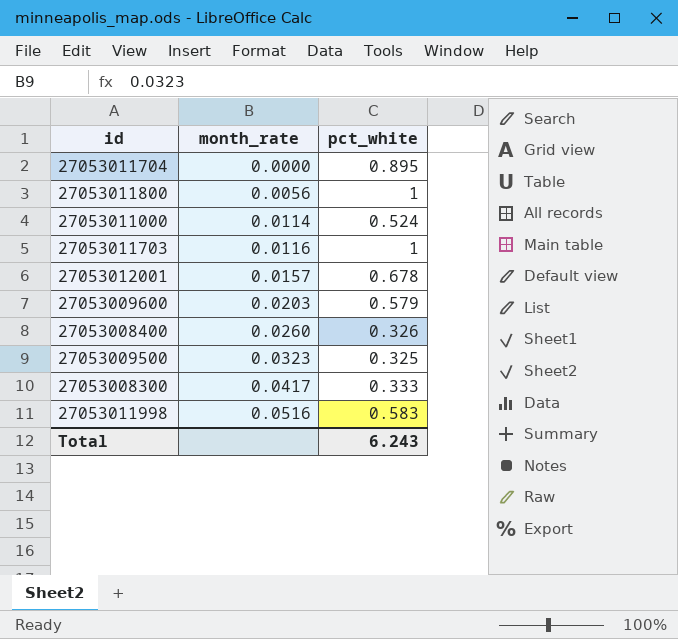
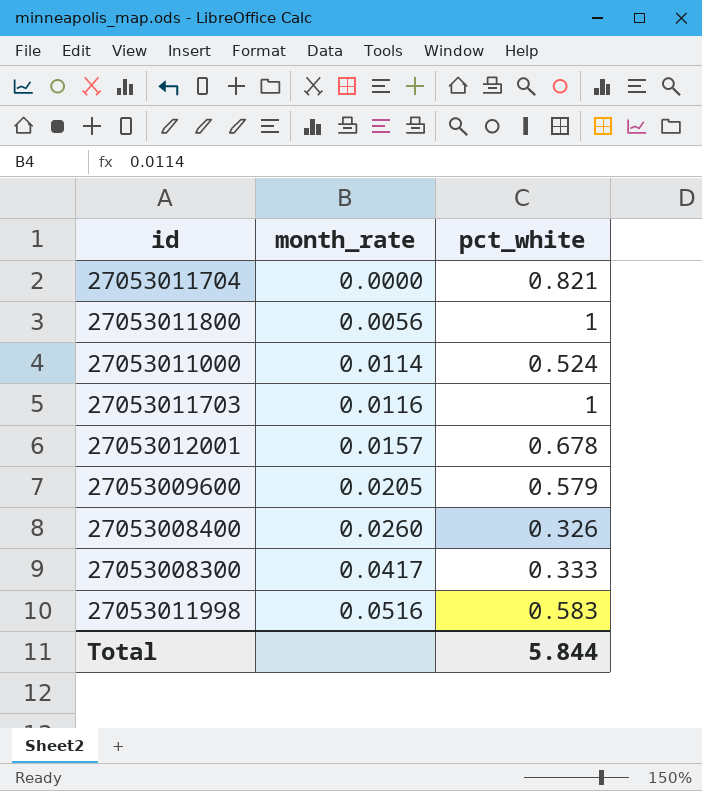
row 27053009500: 0.0323 | 0.325 -> none
27053011704 | pct_white: 0.895 -> 0.821
27053009600 | month_rate: 0.0203 -> 0.0205
Total | pct_white: 6.243 -> 5.844

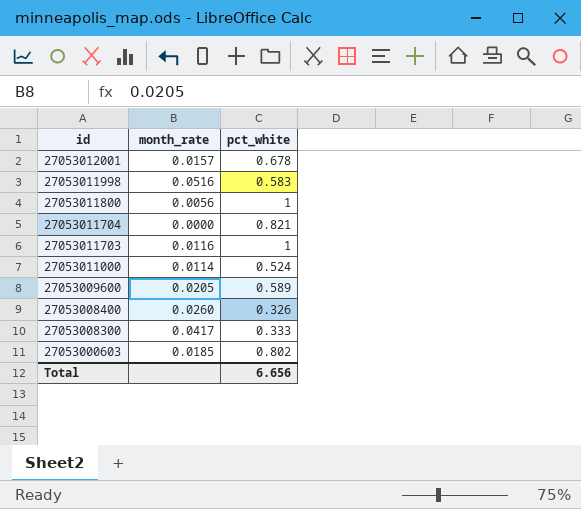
row order: month_rate ascending -> id descending
27053009600 | pct_white: 0.579 -> 0.589
row 27053000603: none -> 0.0185 | 0.802
Total | pct_white: 5.844 -> 6.656

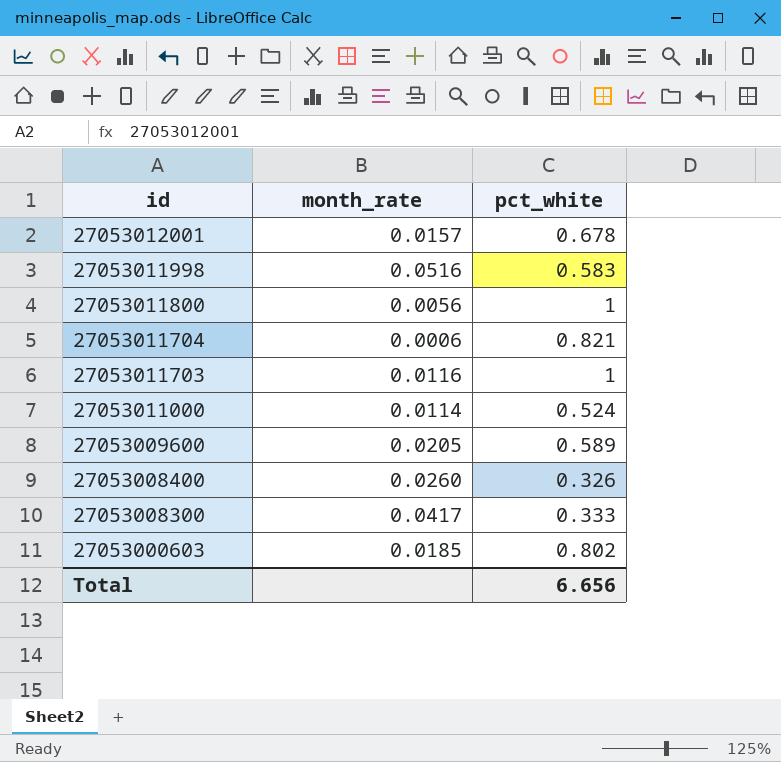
27053011704 | month_rate: 0.0000 -> 0.0006

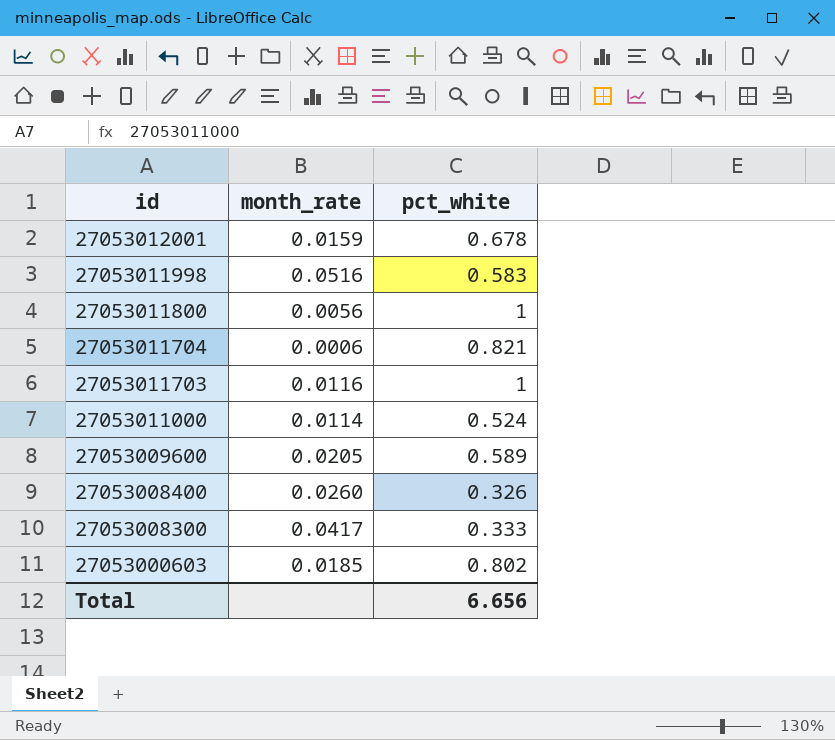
27053012001 | month_rate: 0.0157 -> 0.0159

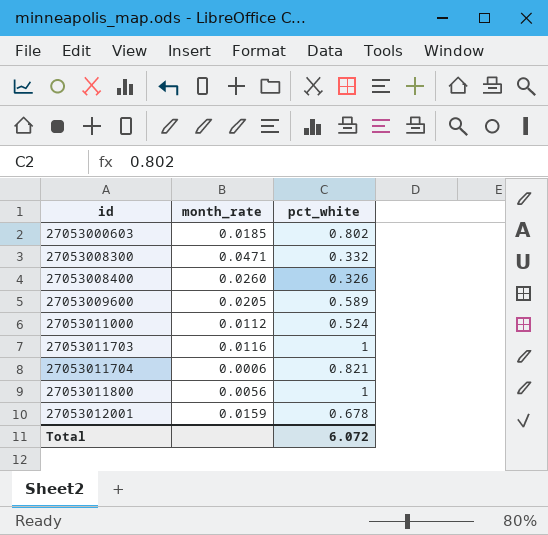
row order: id descending -> id ascending
row 27053011998: 0.0516 | 0.583 -> none
27053008300 | month_rate: 0.0417 -> 0.0471
27053008300 | pct_white: 0.333 -> 0.332
27053011000 | month_rate: 0.0114 -> 0.0112
Total | pct_white: 6.656 -> 6.072

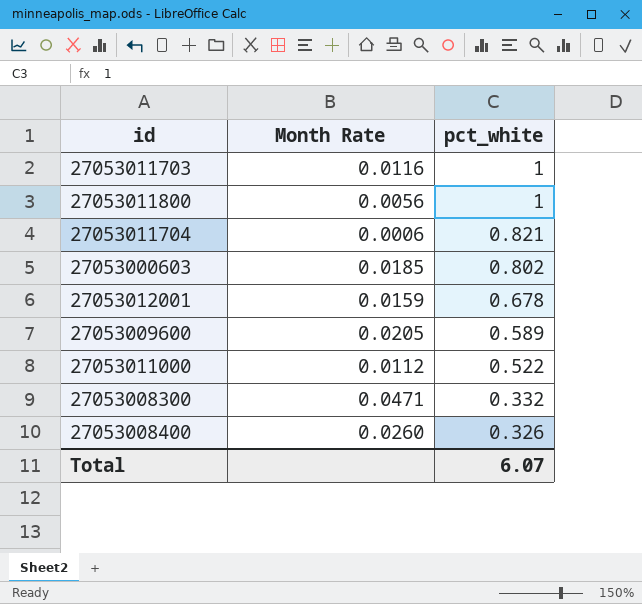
row order: id ascending -> pct_white descending
column name: month_rate -> Month Rate
27053011000 | pct_white: 0.524 -> 0.522
Total | pct_white: 6.072 -> 6.07

